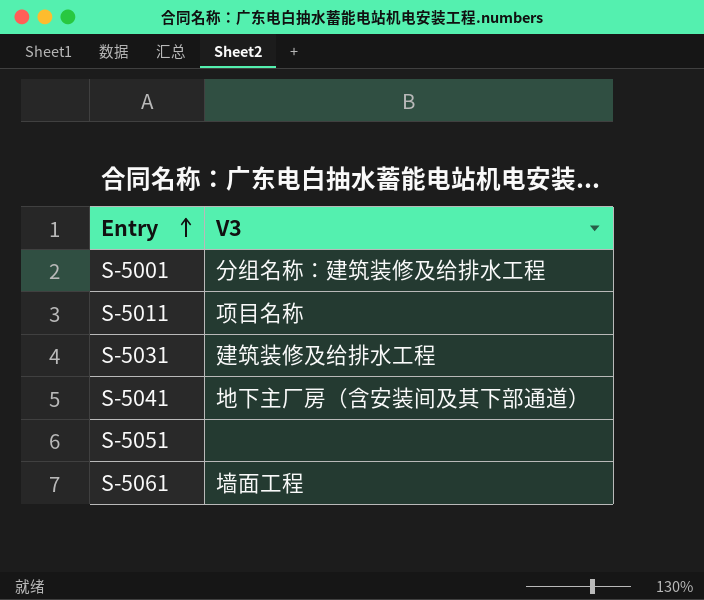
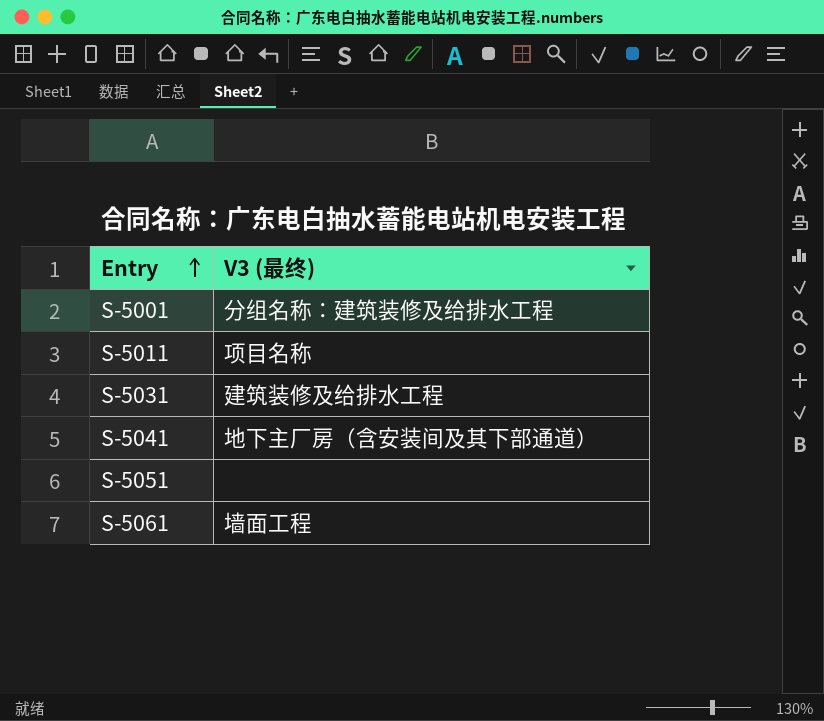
column name: V3 -> V3 (最终)

